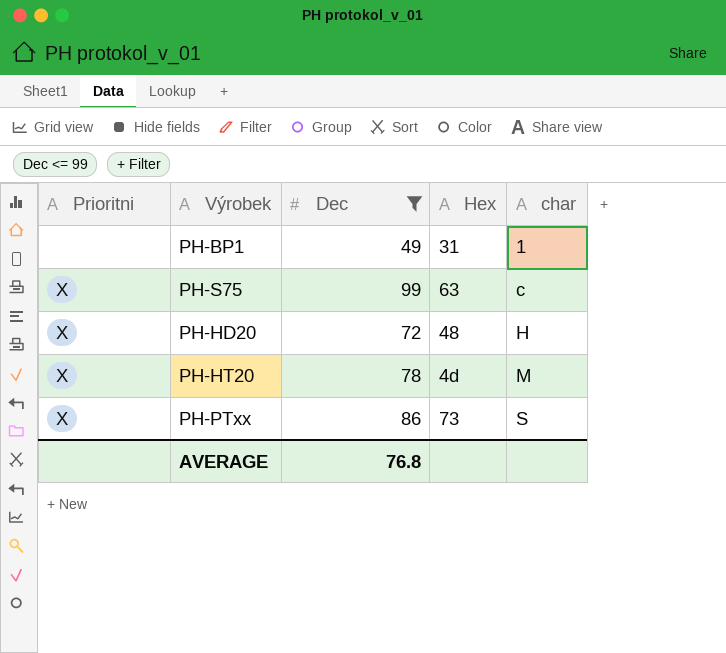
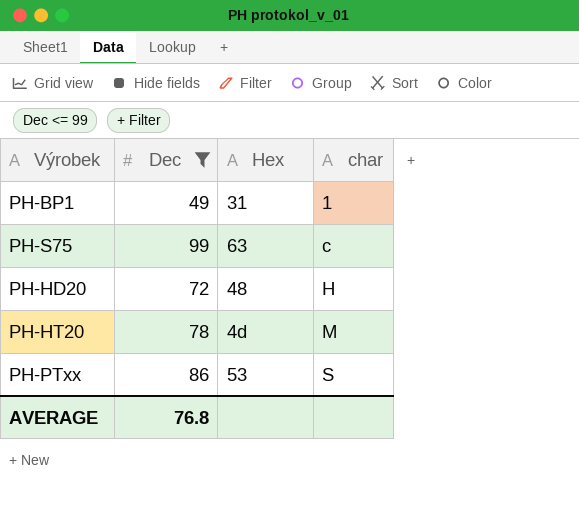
column Prioritni | position: 1 -> none
PH-PTxx | Hex: 73 -> 53

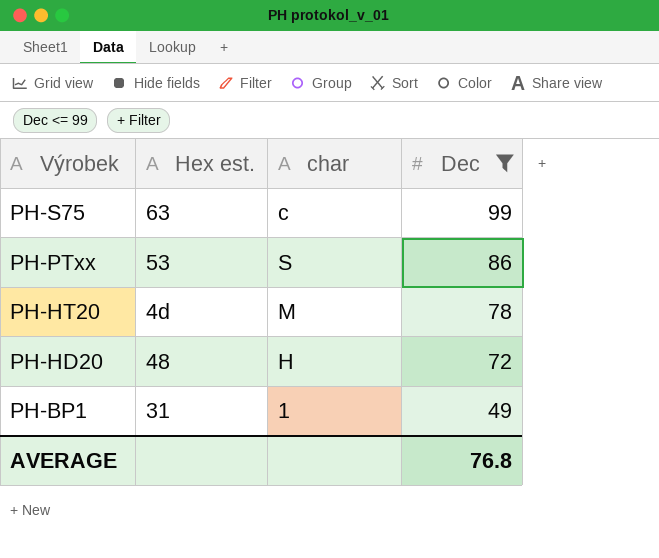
row order: char ascending -> Výrobek descending
column name: Hex -> Hex est.
column Dec | position: 2 -> 4

